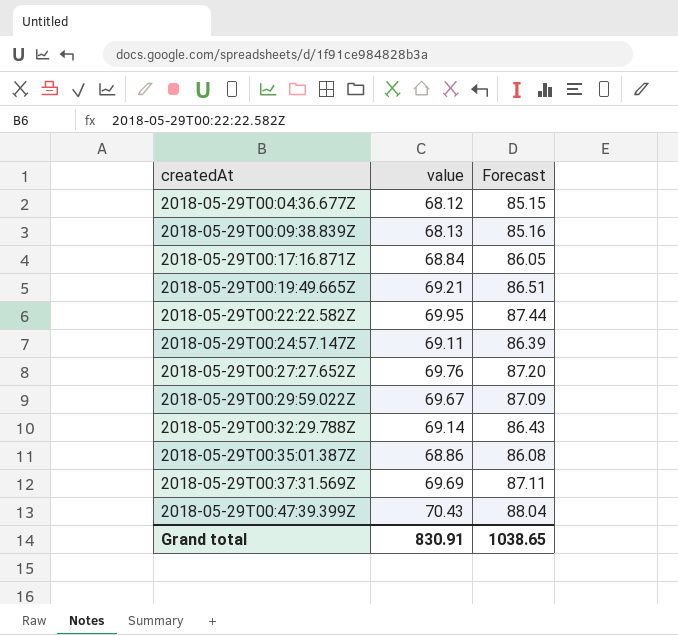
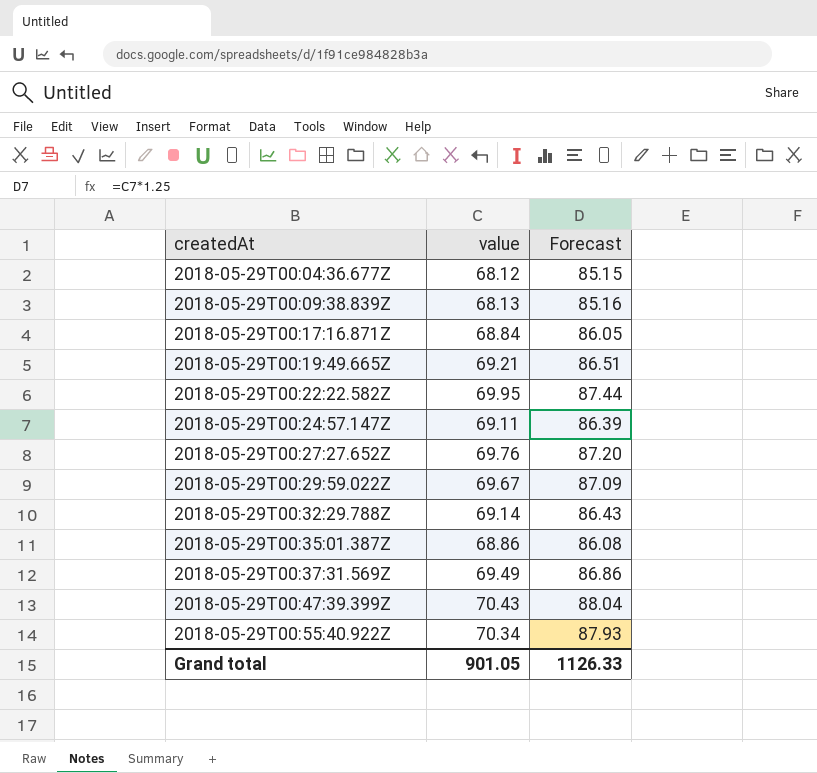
2018-05-29T00:37:31.569Z | value: 69.69 -> 69.49
2018-05-29T00:37:31.569Z | Forecast: 87.11 -> 86.86
row 2018-05-29T00:55:40.922Z: none -> 70.34 | 87.93
Grand total | value: 830.91 -> 901.05
Grand total | Forecast: 1038.65 -> 1126.33

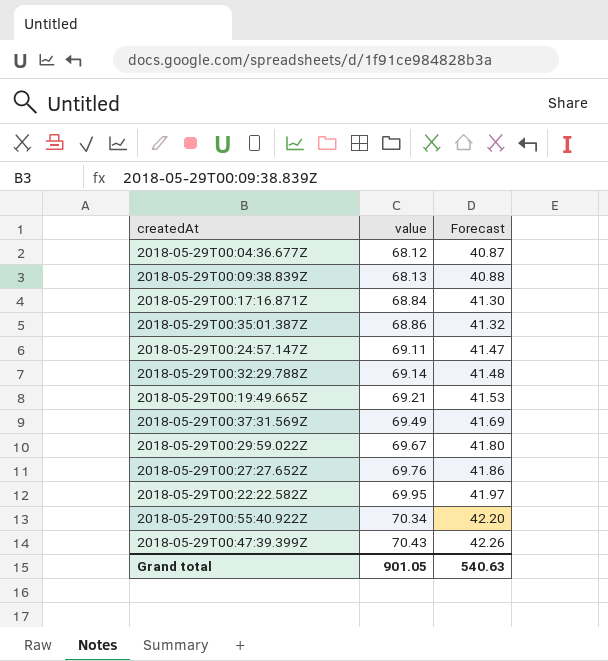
row order: createdAt ascending -> value ascending
column Forecast | formula: [value] * 1.25 -> [value] * 0.6
Grand total | Forecast: 1126.33 -> 540.63

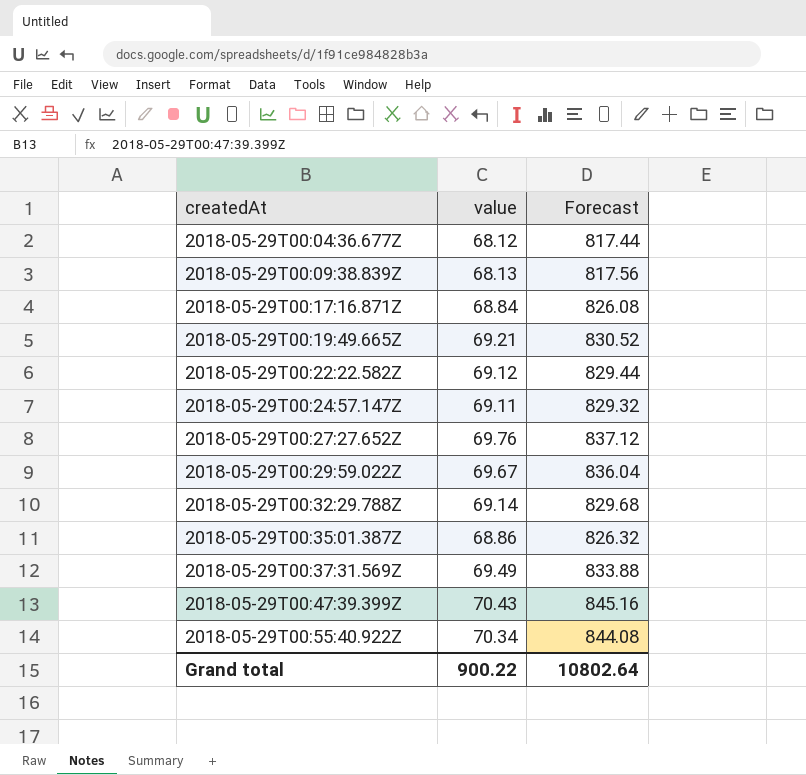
row order: value ascending -> createdAt ascending
column Forecast | formula: [value] * 0.6 -> [value] * 12
2018-05-29T00:22:22.582Z | value: 69.95 -> 69.12
Grand total | value: 901.05 -> 900.22
Grand total | Forecast: 540.63 -> 10802.64

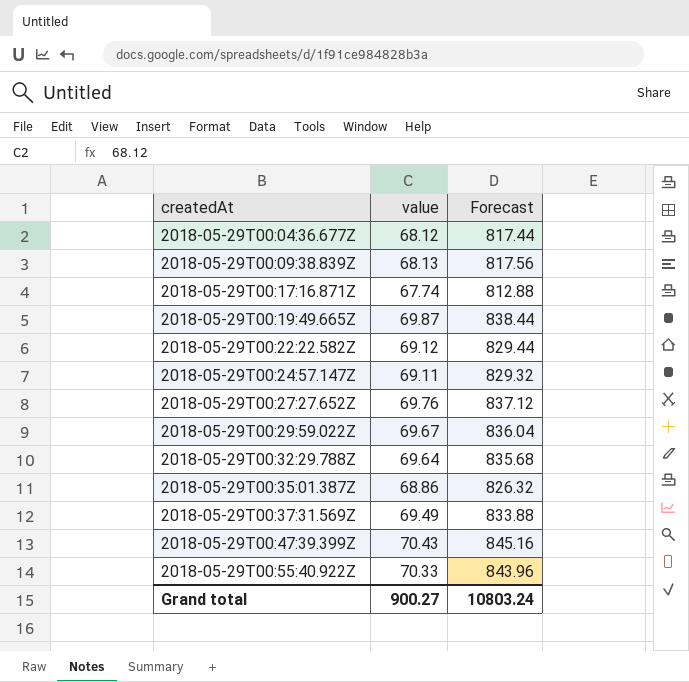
2018-05-29T00:17:16.871Z | value: 68.84 -> 67.74
2018-05-29T00:17:16.871Z | Forecast: 826.08 -> 812.88
2018-05-29T00:19:49.665Z | value: 69.21 -> 69.87
2018-05-29T00:19:49.665Z | Forecast: 830.52 -> 838.44
2018-05-29T00:32:29.788Z | value: 69.14 -> 69.64
2018-05-29T00:32:29.788Z | Forecast: 829.68 -> 835.68
2018-05-29T00:55:40.922Z | value: 70.34 -> 70.33
2018-05-29T00:55:40.922Z | Forecast: 844.08 -> 843.96
Grand total | value: 900.22 -> 900.27
Grand total | Forecast: 10802.64 -> 10803.24

